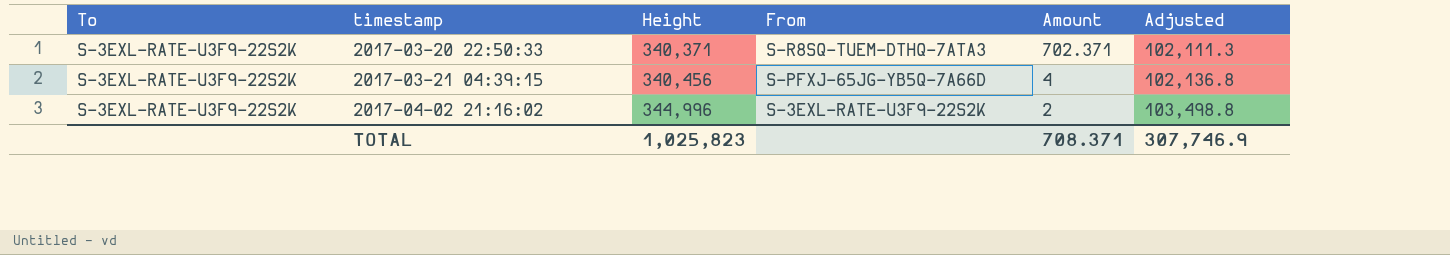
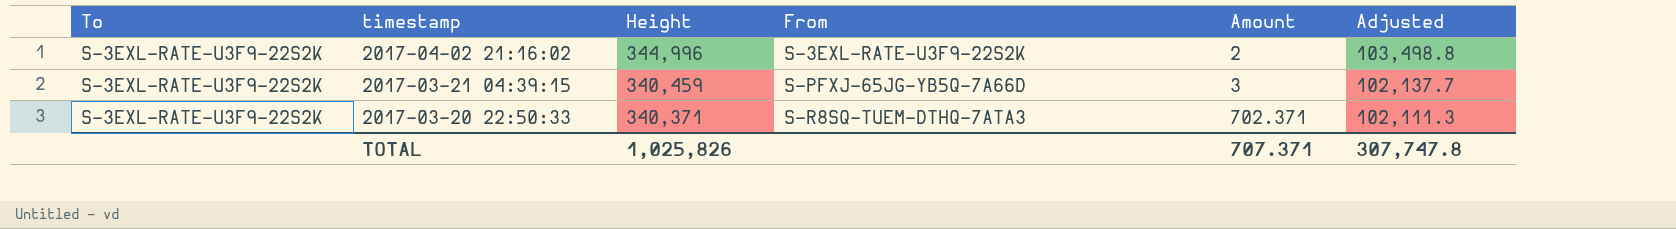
row order: timestamp ascending -> timestamp descending
2017-03-21 04:39:15 | Height: 340,456 -> 340,459
2017-03-21 04:39:15 | Amount: 4 -> 3
2017-03-21 04:39:15 | Adjusted: 102,136.8 -> 102,137.7
TOTAL | Height: 1,025,823 -> 1,025,826
TOTAL | Amount: 708.371 -> 707.371
TOTAL | Adjusted: 307,746.9 -> 307,747.8

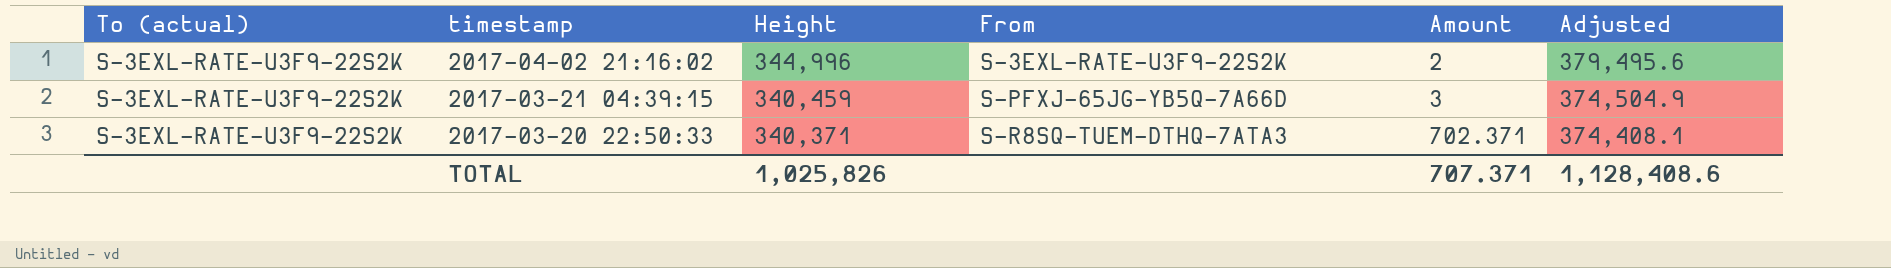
column name: To -> To (actual)
column Adjusted | formula: [Height] * 0.3 -> [Height] * 1.1
TOTAL | Adjusted: 307,747.8 -> 1,128,408.6

